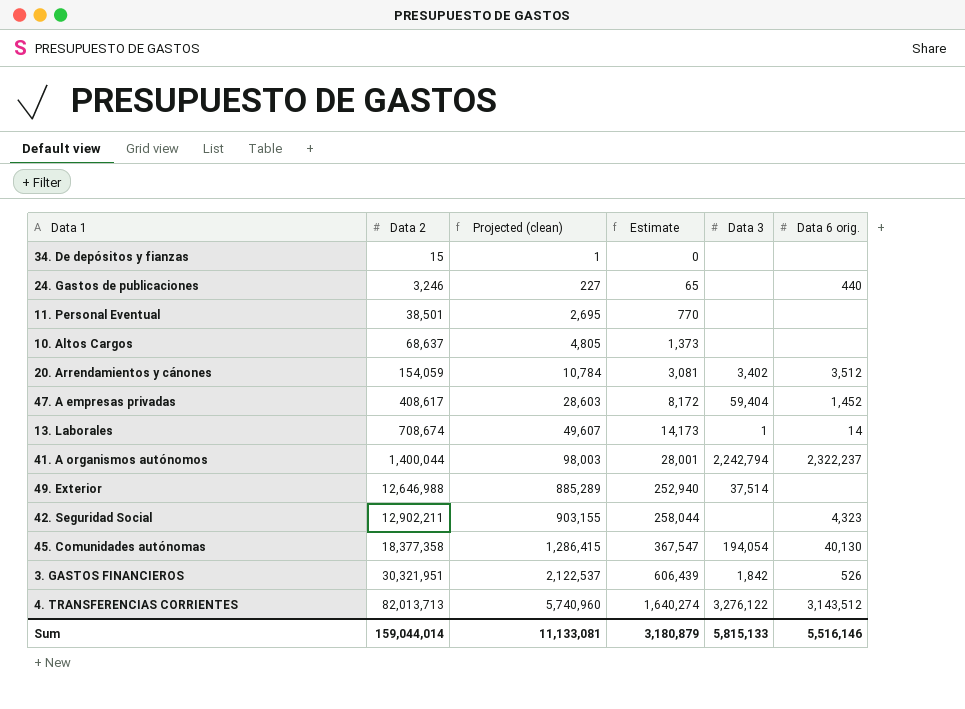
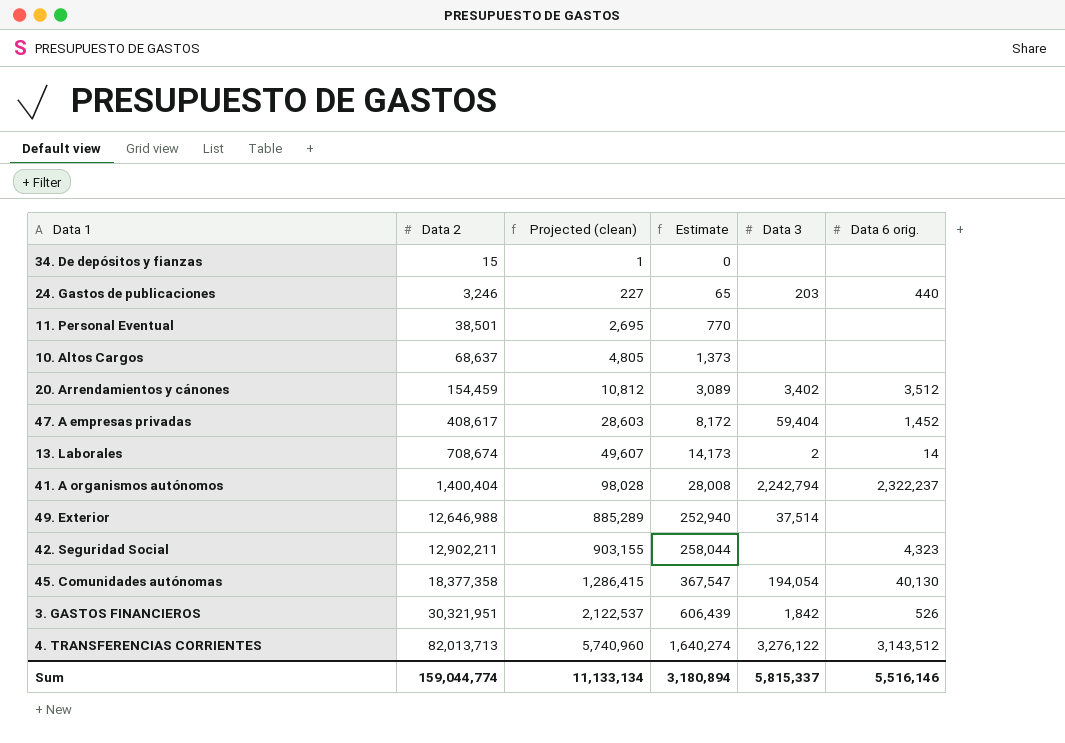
24. Gastos de publicaciones | Data 3: none -> 203
20. Arrendamientos y cánones | Data 2: 154,059 -> 154,459
20. Arrendamientos y cánones | Projected (clean): 10,784 -> 10,812
20. Arrendamientos y cánones | Estimate: 3,081 -> 3,089
13. Laborales | Data 3: 1 -> 2
41. A organismos autónomos | Data 2: 1,400,044 -> 1,400,404
41. A organismos autónomos | Projected (clean): 98,003 -> 98,028
41. A organismos autónomos | Estimate: 28,001 -> 28,008
Sum | Data 2: 159,044,014 -> 159,044,774
Sum | Projected (clean): 11,133,081 -> 11,133,134
Sum | Estimate: 3,180,879 -> 3,180,894
Sum | Data 3: 5,815,133 -> 5,815,337

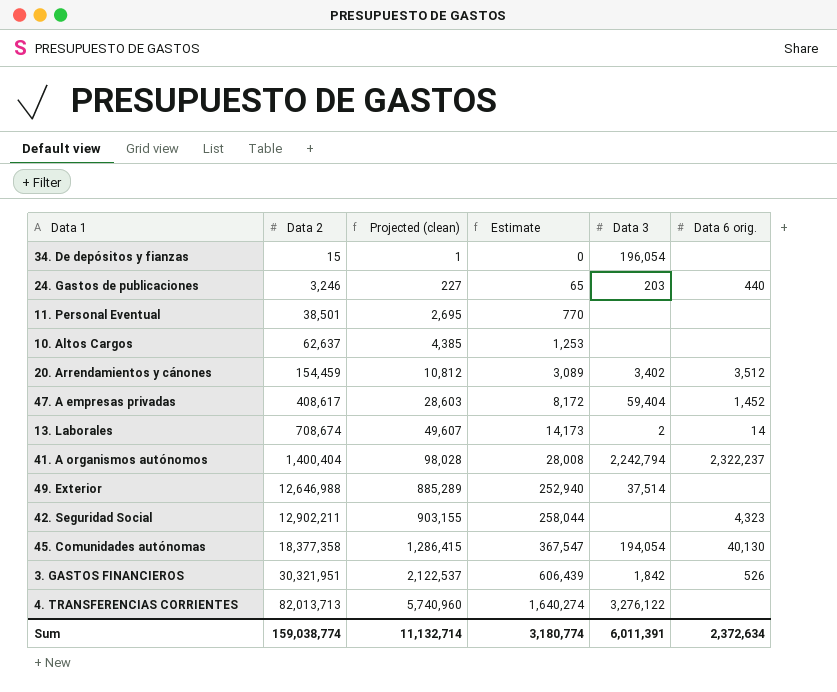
34. De depósitos y fianzas | Data 3: none -> 196,054
10. Altos Cargos | Data 2: 68,637 -> 62,637
10. Altos Cargos | Projected (clean): 4,805 -> 4,385
10. Altos Cargos | Estimate: 1,373 -> 1,253
4. TRANSFERENCIAS CORRIENTES | Data 6 orig.: 3,143,512 -> none
Sum | Data 2: 159,044,774 -> 159,038,774
Sum | Projected (clean): 11,133,134 -> 11,132,714
Sum | Estimate: 3,180,894 -> 3,180,774
Sum | Data 3: 5,815,337 -> 6,011,391
Sum | Data 6 orig.: 5,516,146 -> 2,372,634

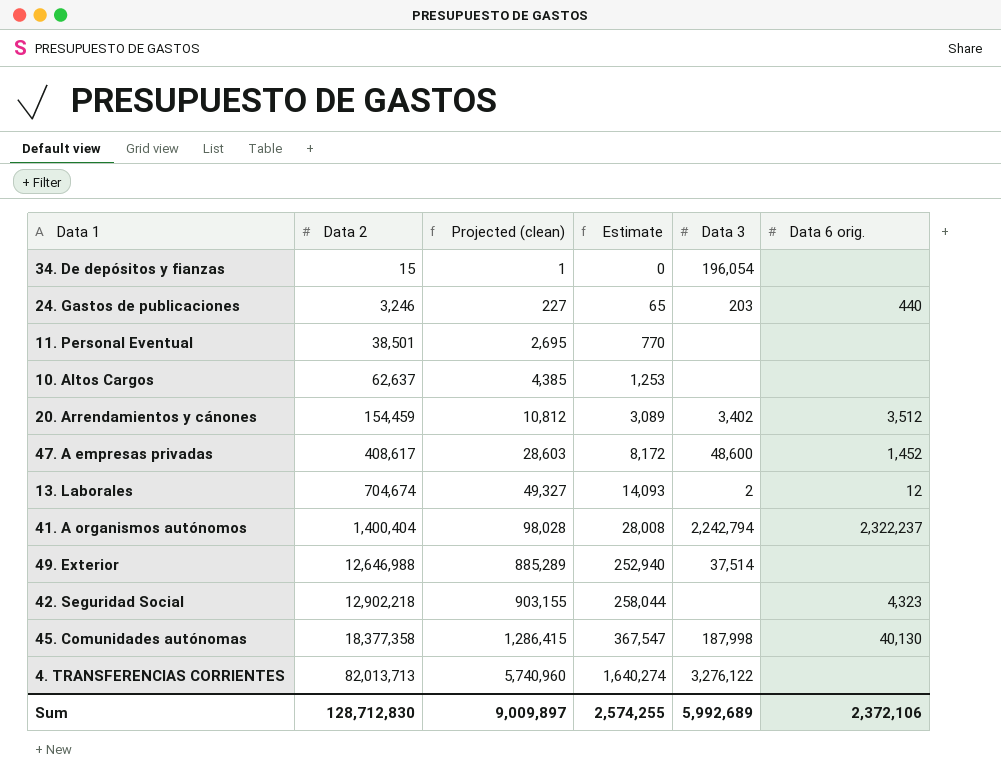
row 3. GASTOS FINANCIEROS: 30,321,951 | 2,122,537 | 606,439 | 1,842 | 526 -> none
47. A empresas privadas | Data 3: 59,404 -> 48,600
13. Laborales | Data 2: 708,674 -> 704,674
13. Laborales | Projected (clean): 49,607 -> 49,327
13. Laborales | Estimate: 14,173 -> 14,093
13. Laborales | Data 6 orig.: 14 -> 12
42. Seguridad Social | Data 2: 12,902,211 -> 12,902,218
45. Comunidades autónomas | Data 3: 194,054 -> 187,998
Sum | Data 2: 159,038,774 -> 128,712,830
Sum | Projected (clean): 11,132,714 -> 9,009,897
Sum | Estimate: 3,180,774 -> 2,574,255
Sum | Data 3: 6,011,391 -> 5,992,689
Sum | Data 6 orig.: 2,372,634 -> 2,372,106

